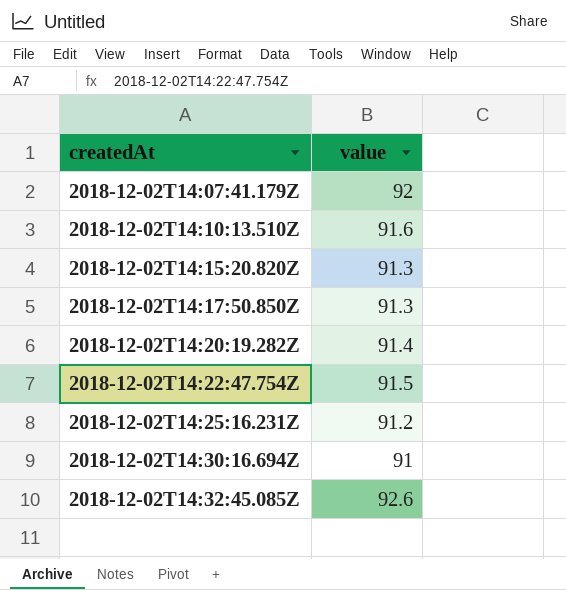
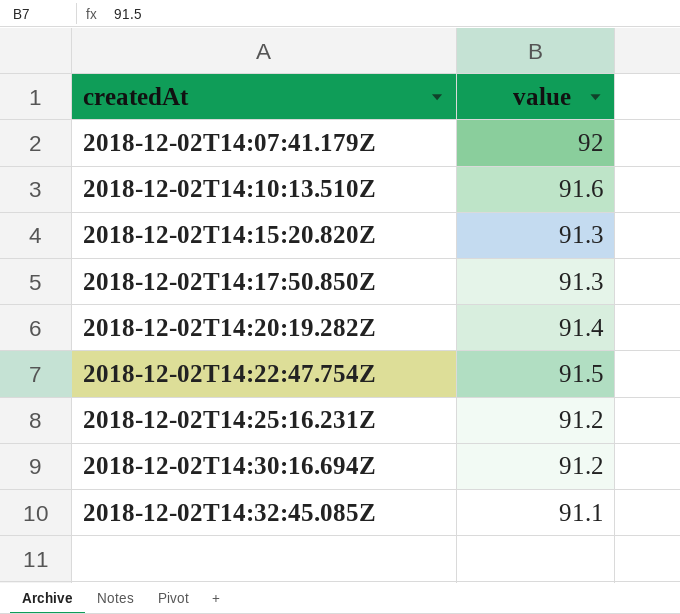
2018-12-02T14:30:16.694Z | value: 91 -> 91.2
2018-12-02T14:32:45.085Z | value: 92.6 -> 91.1

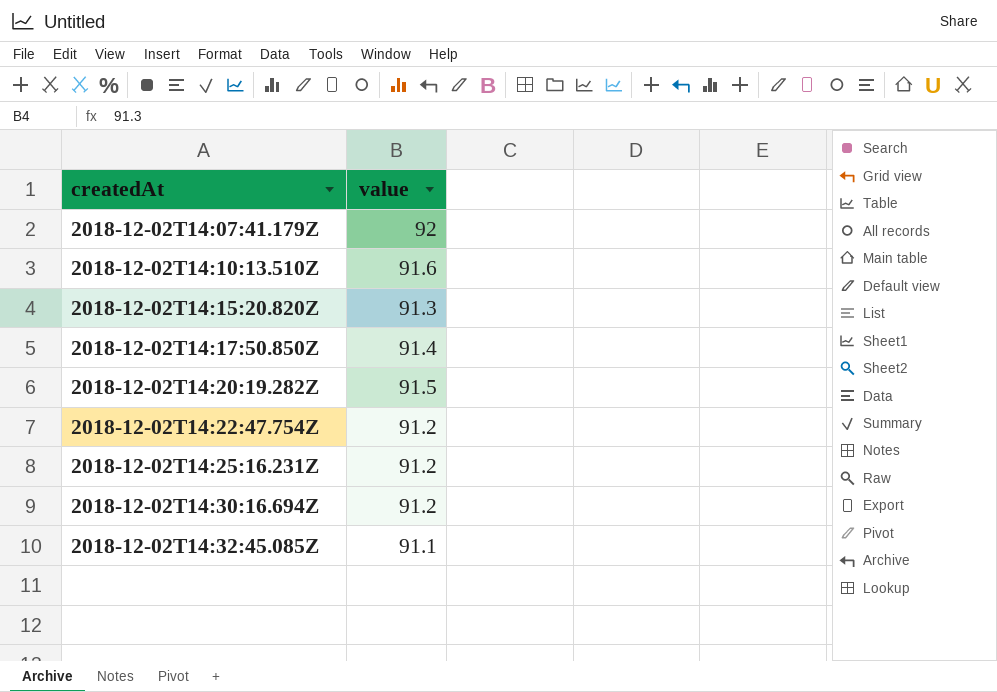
2018-12-02T14:17:50.850Z | value: 91.3 -> 91.4
2018-12-02T14:20:19.282Z | value: 91.4 -> 91.5
2018-12-02T14:22:47.754Z | value: 91.5 -> 91.2

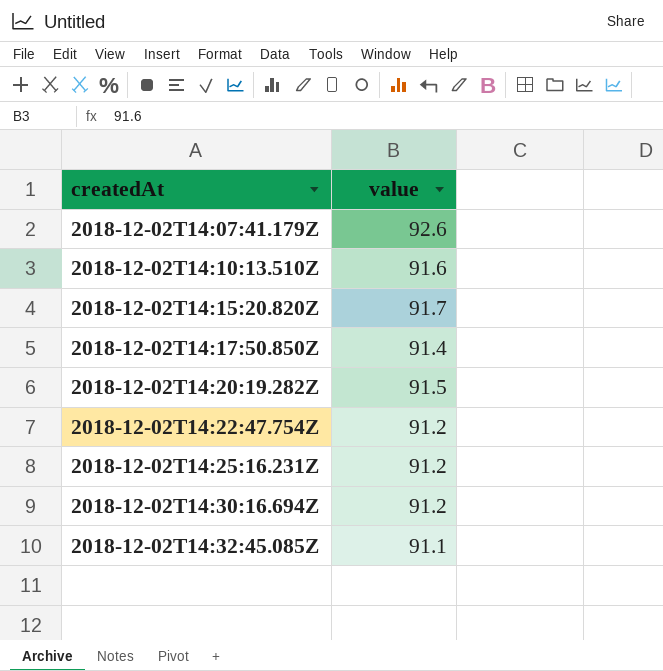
2018-12-02T14:07:41.179Z | value: 92 -> 92.6
2018-12-02T14:15:20.820Z | value: 91.3 -> 91.7

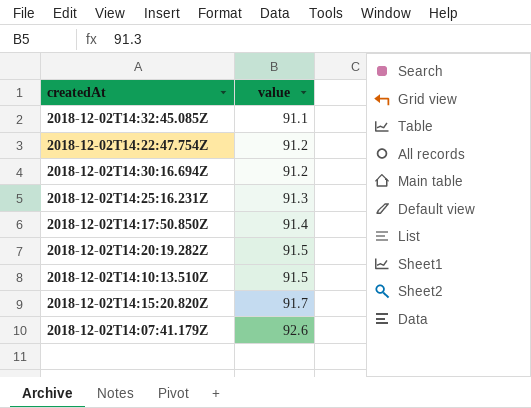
row order: createdAt ascending -> value ascending
2018-12-02T14:25:16.231Z | value: 91.2 -> 91.3
2018-12-02T14:10:13.510Z | value: 91.6 -> 91.5

